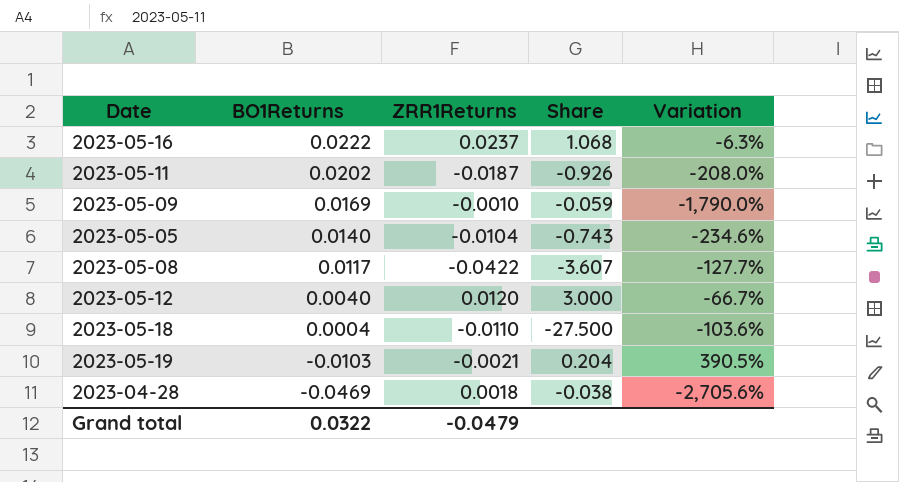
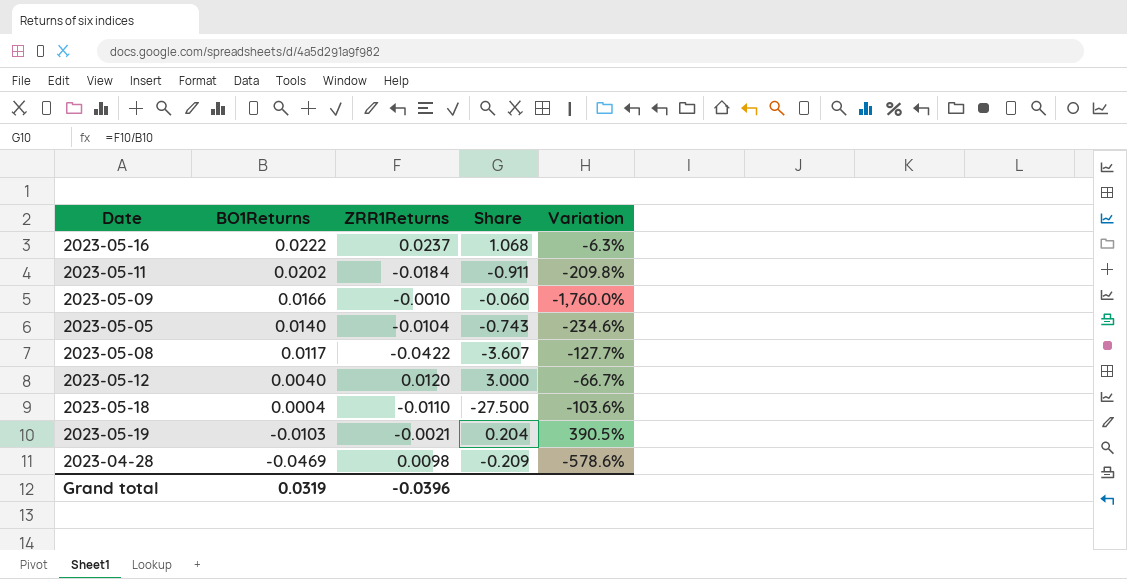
2023-05-11 | ZRR1Returns: -0.0187 -> -0.0184
2023-05-11 | Share: -0.926 -> -0.911
2023-05-11 | Variation: -208.0% -> -209.8%
2023-05-09 | BO1Returns: 0.0169 -> 0.0166
2023-05-09 | Share: -0.059 -> -0.060
2023-05-09 | Variation: -1,790.0% -> -1,760.0%
2023-04-28 | ZRR1Returns: 0.0018 -> 0.0098
2023-04-28 | Share: -0.038 -> -0.209
2023-04-28 | Variation: -2,705.6% -> -578.6%
Grand total | BO1Returns: 0.0322 -> 0.0319
Grand total | ZRR1Returns: -0.0479 -> -0.0396

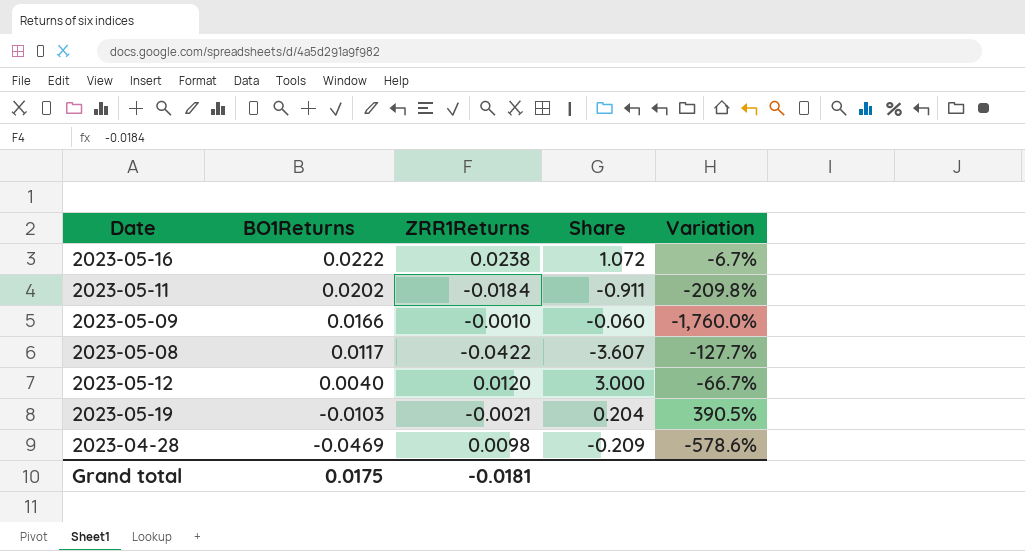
row 2023-05-05: 0.0140 | -0.0104 | -0.743 | -234.6% -> none
row 2023-05-18: 0.0004 | -0.0110 | -27.500 | -103.6% -> none
2023-05-16 | ZRR1Returns: 0.0237 -> 0.0238
2023-05-16 | Share: 1.068 -> 1.072
2023-05-16 | Variation: -6.3% -> -6.7%
Grand total | BO1Returns: 0.0319 -> 0.0175
Grand total | ZRR1Returns: -0.0396 -> -0.0181

